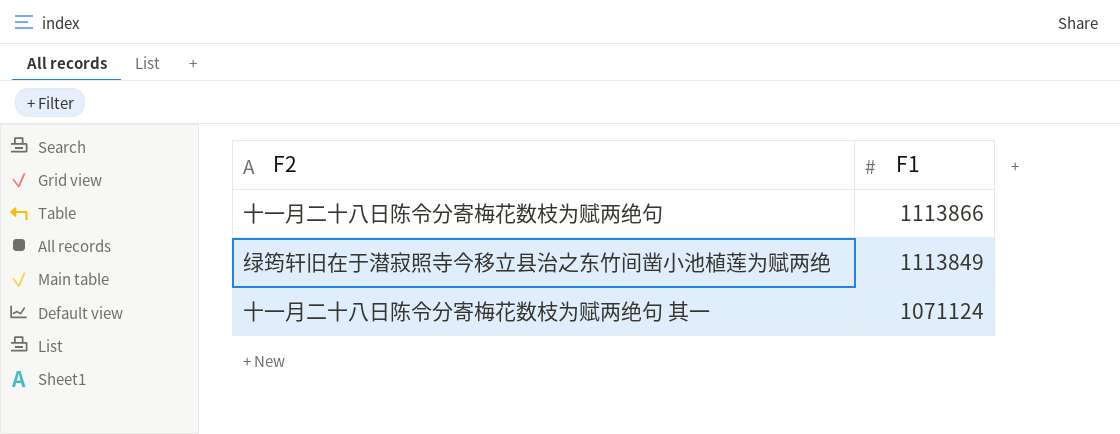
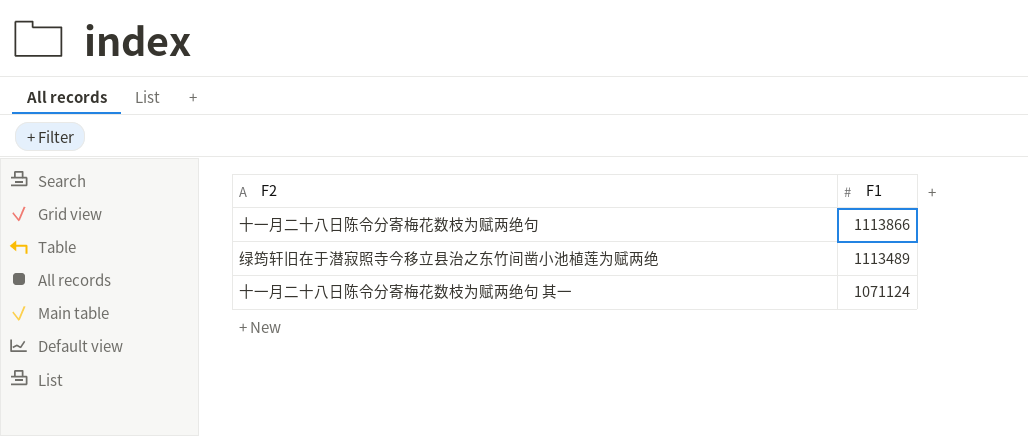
绿筠轩旧在于潜寂照寺今移立县治之东竹间凿小池植莲为赋两绝 | F1: 1113849 -> 1113489

